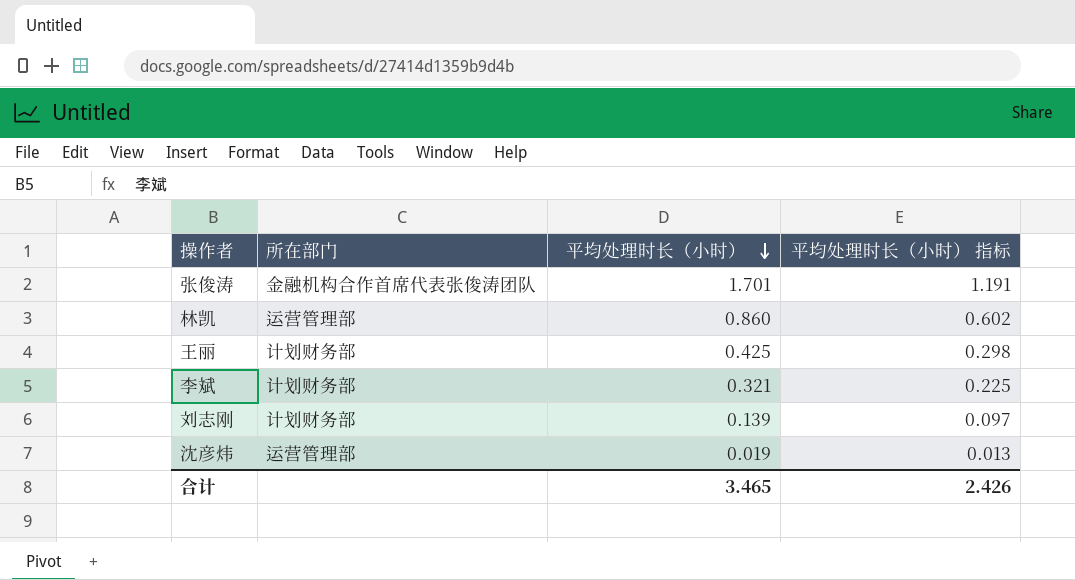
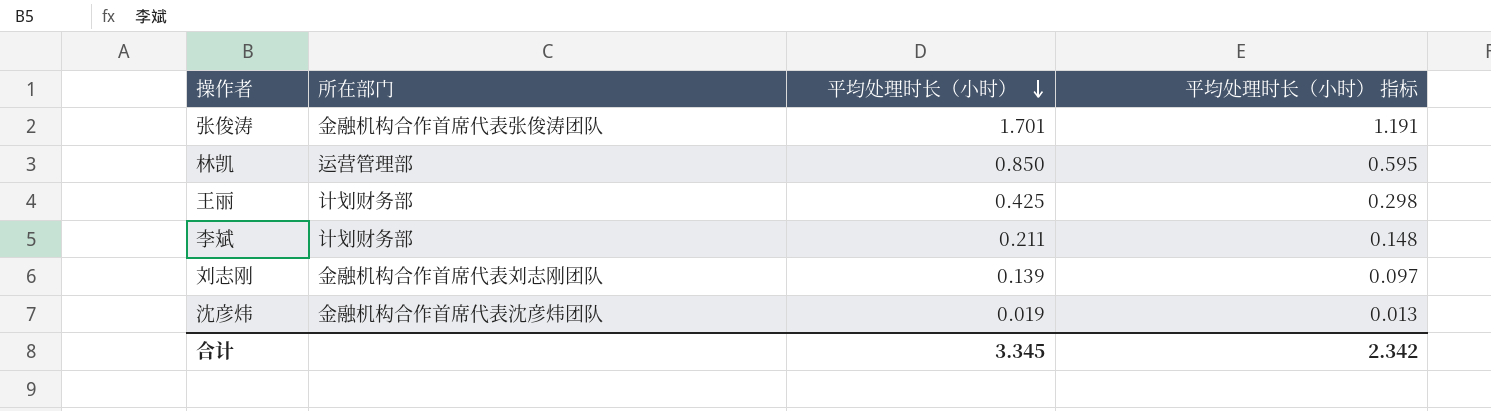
林凯 | 平均处理时长（小时）: 0.860 -> 0.850
林凯 | 平均处理时长（小时） 指标: 0.602 -> 0.595
李斌 | 平均处理时长（小时）: 0.321 -> 0.211
李斌 | 平均处理时长（小时） 指标: 0.225 -> 0.148
刘志刚 | 所在部门: 计划财务部 -> 金融机构合作首席代表刘志刚团队
沈彦炜 | 所在部门: 运营管理部 -> 金融机构合作首席代表沈彦炜团队
合计 | 平均处理时长（小时）: 3.465 -> 3.345
合计 | 平均处理时长（小时） 指标: 2.426 -> 2.342

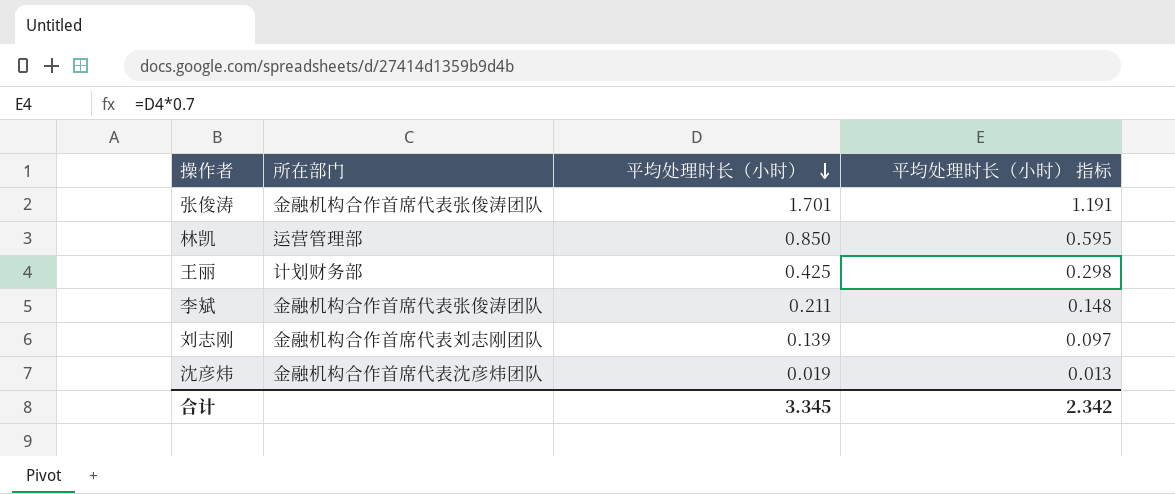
李斌 | 所在部门: 计划财务部 -> 金融机构合作首席代表张俊涛团队

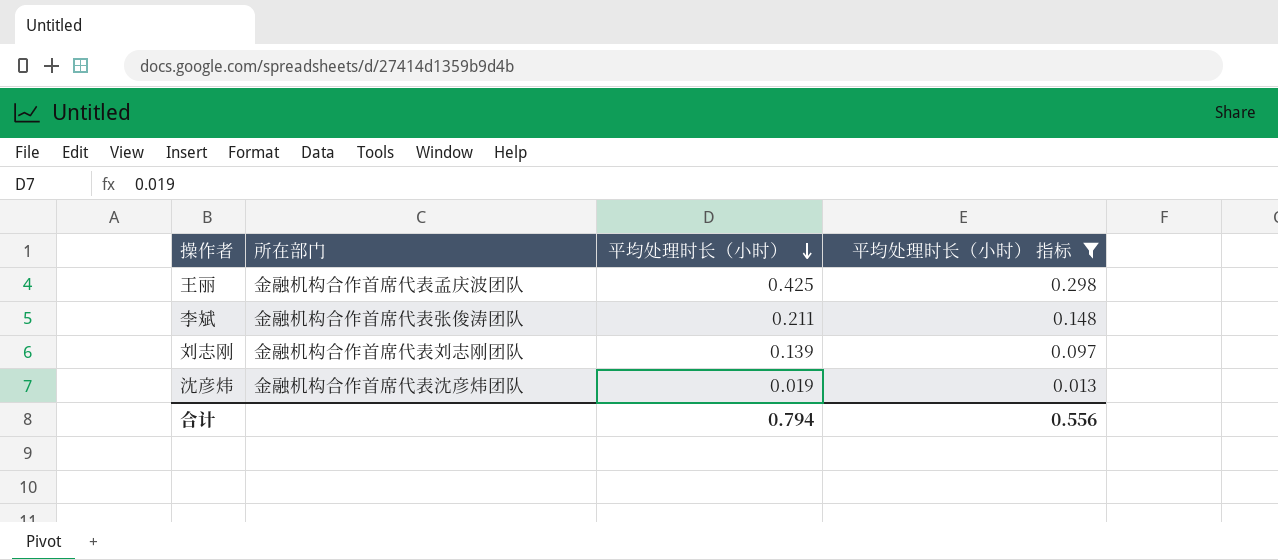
filter: none -> 平均处理时长（小时） 指标 <= 0.298
王丽 | 所在部门: 计划财务部 -> 金融机构合作首席代表孟庆波团队
合计 | 平均处理时长（小时）: 3.345 -> 0.794
合计 | 平均处理时长（小时） 指标: 2.342 -> 0.556

